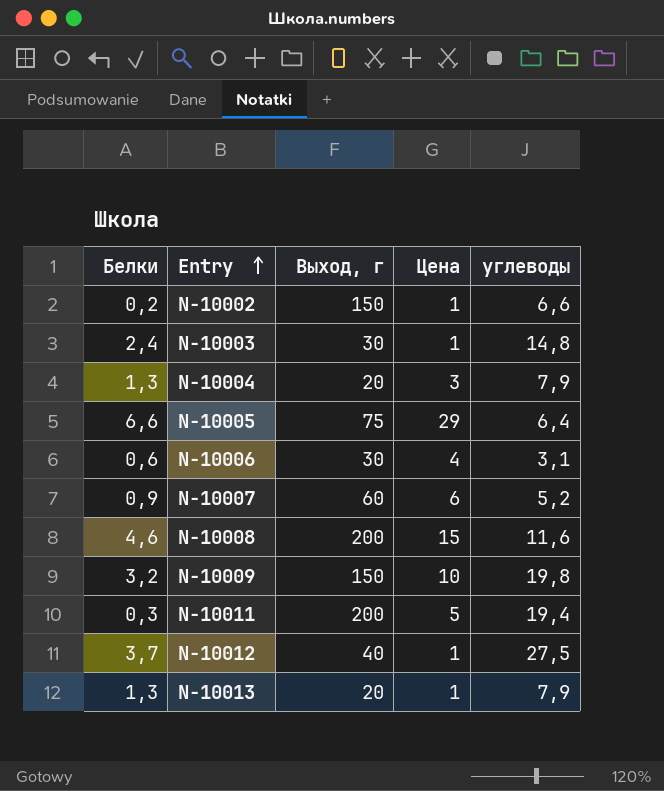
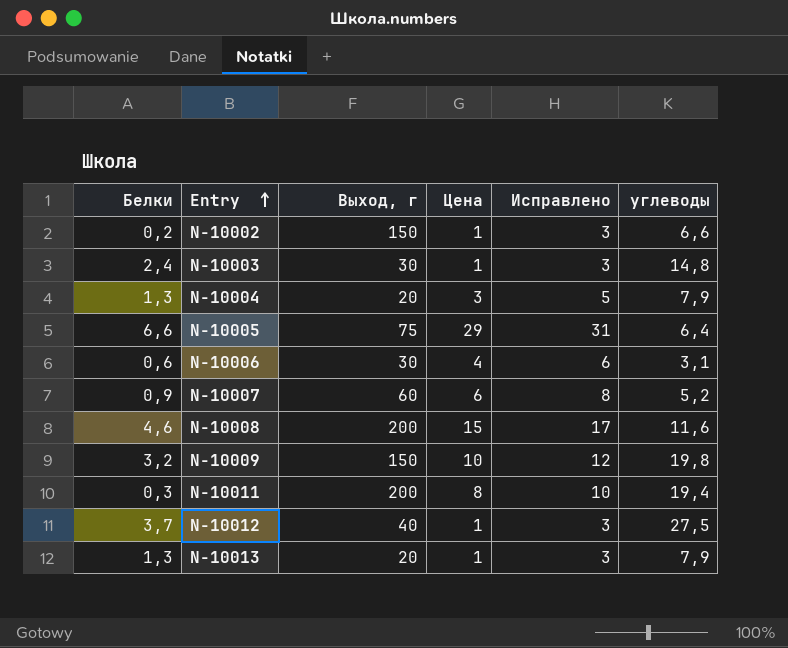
column Исправлено | formula: none -> [Цена] + 2
N-10011 | Цена: 5 -> 8

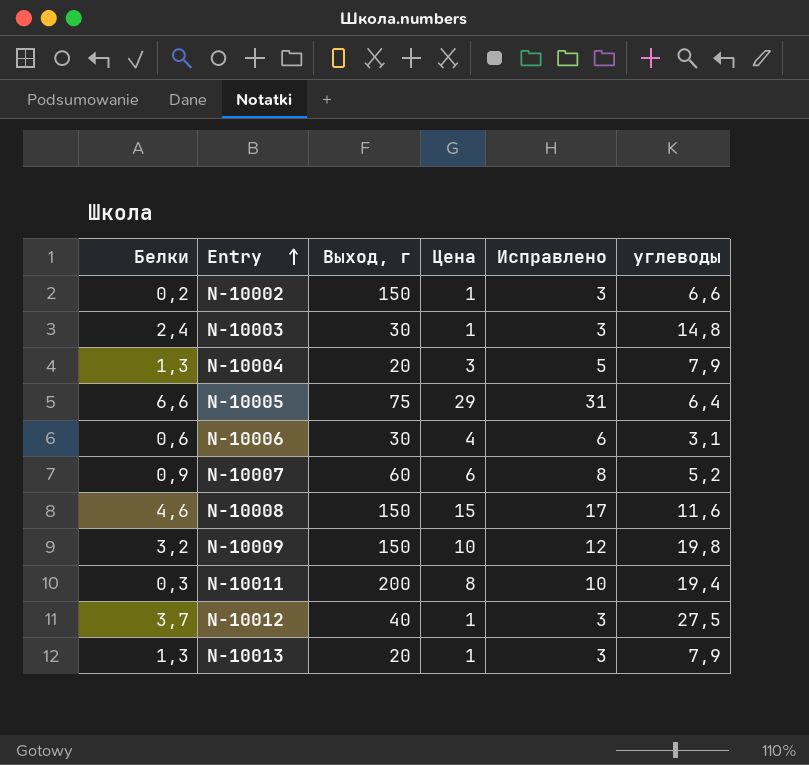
N-10008 | Выход, г: 200 -> 150

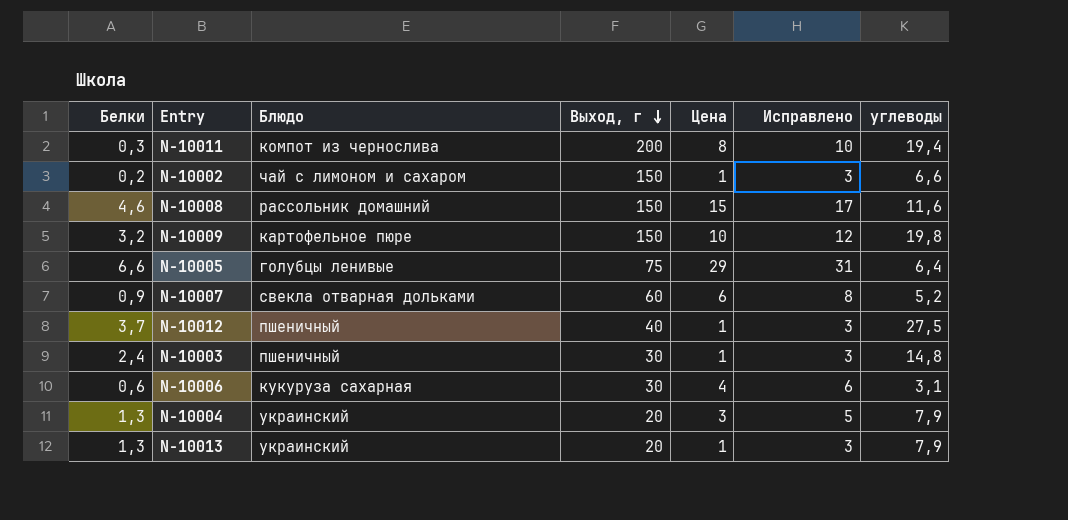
row order: Entry ascending -> Выход, г descending
column Блюдо | position: none -> 3

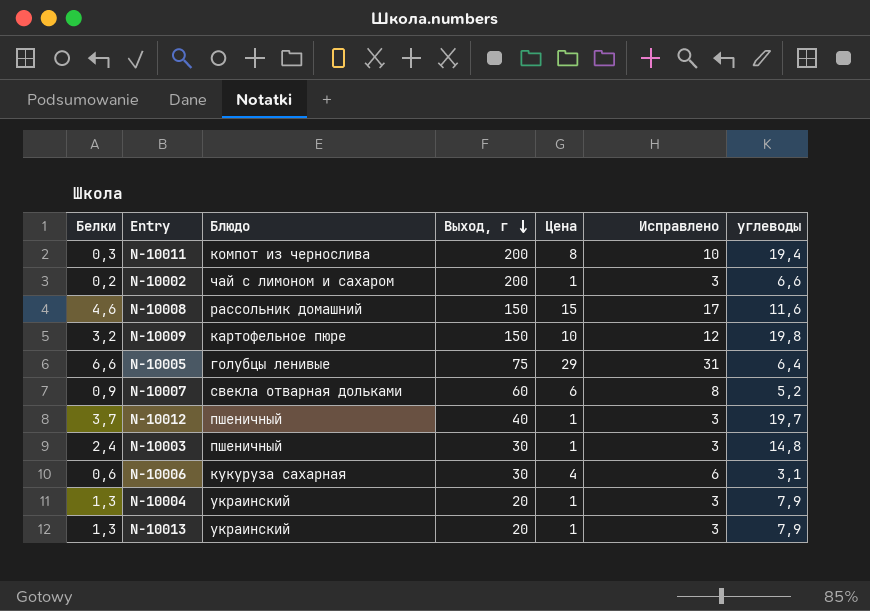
N-10002 | Выход, г: 150 -> 200
N-10012 | углеводы: 27,5 -> 19,7
N-10004 | Цена: 3 -> 1
N-10004 | Исправлено: 5 -> 3

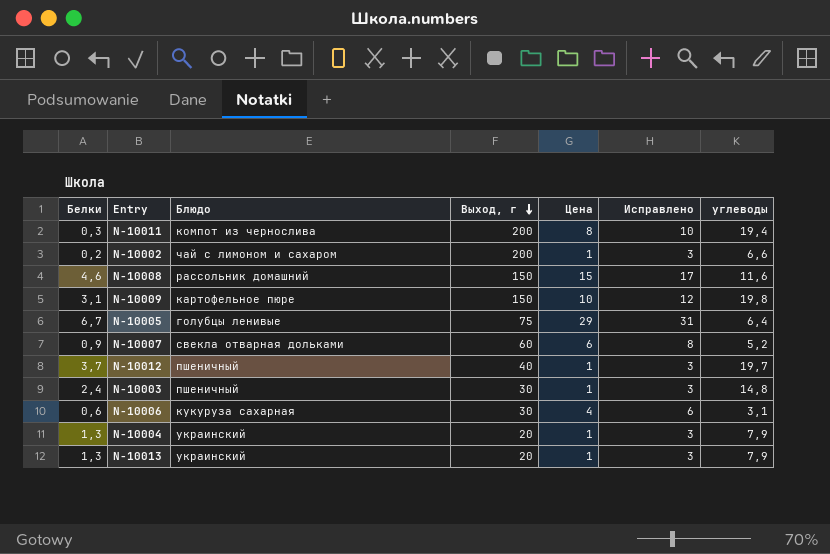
N-10009 | Белки: 3,2 -> 3,1
N-10005 | Белки: 6,6 -> 6,7

